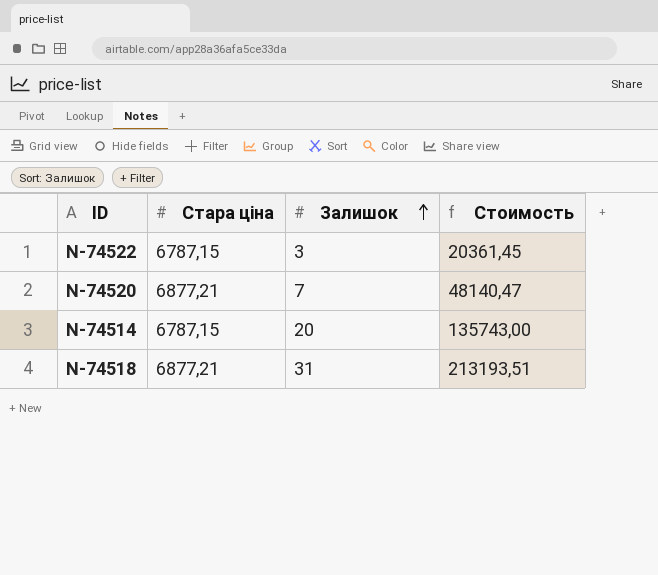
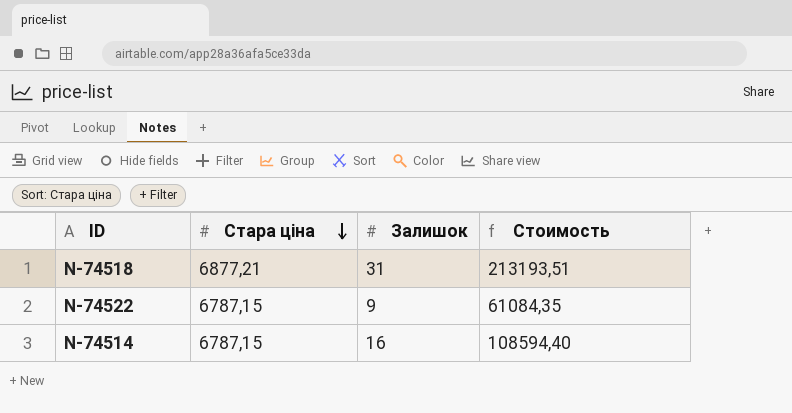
row order: Залишок ascending -> Стара ціна descending
row N-74520: 6877,21 | 7 | 48140,47 -> none
N-74522 | Залишок: 3 -> 9
N-74522 | Стоимость: 20361,45 -> 61084,35
N-74514 | Залишок: 20 -> 16
N-74514 | Стоимость: 135743,00 -> 108594,40

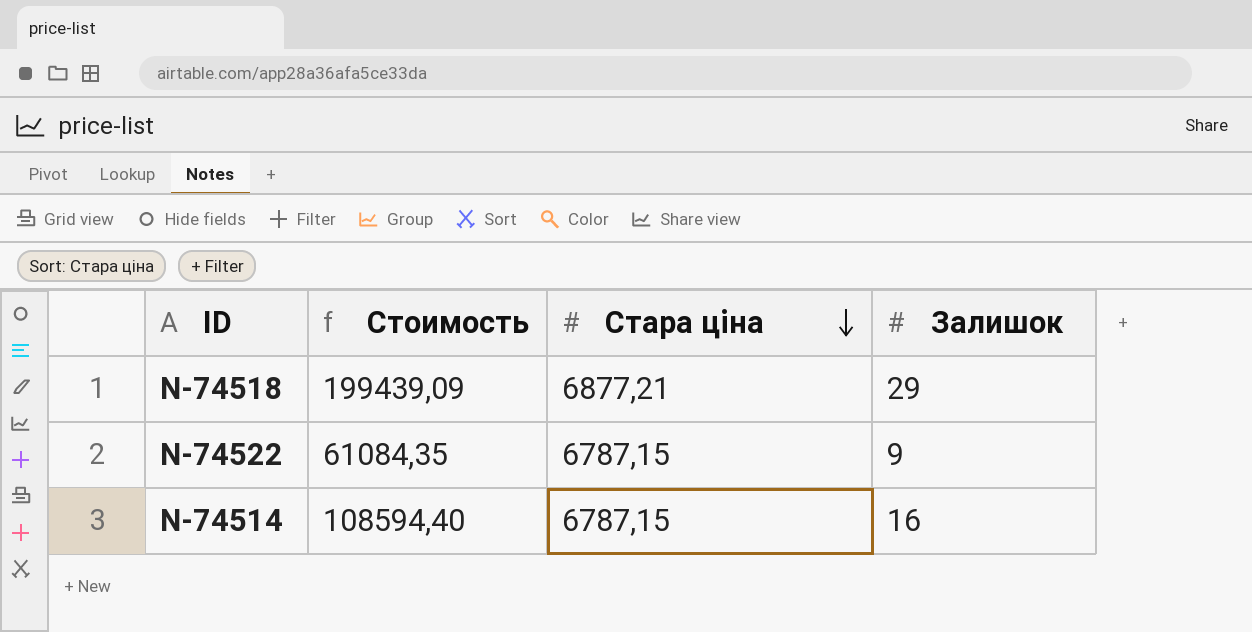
column Стоимость | position: 4 -> 2
N-74518 | Стоимость: 213193,51 -> 199439,09
N-74518 | Залишок: 31 -> 29

